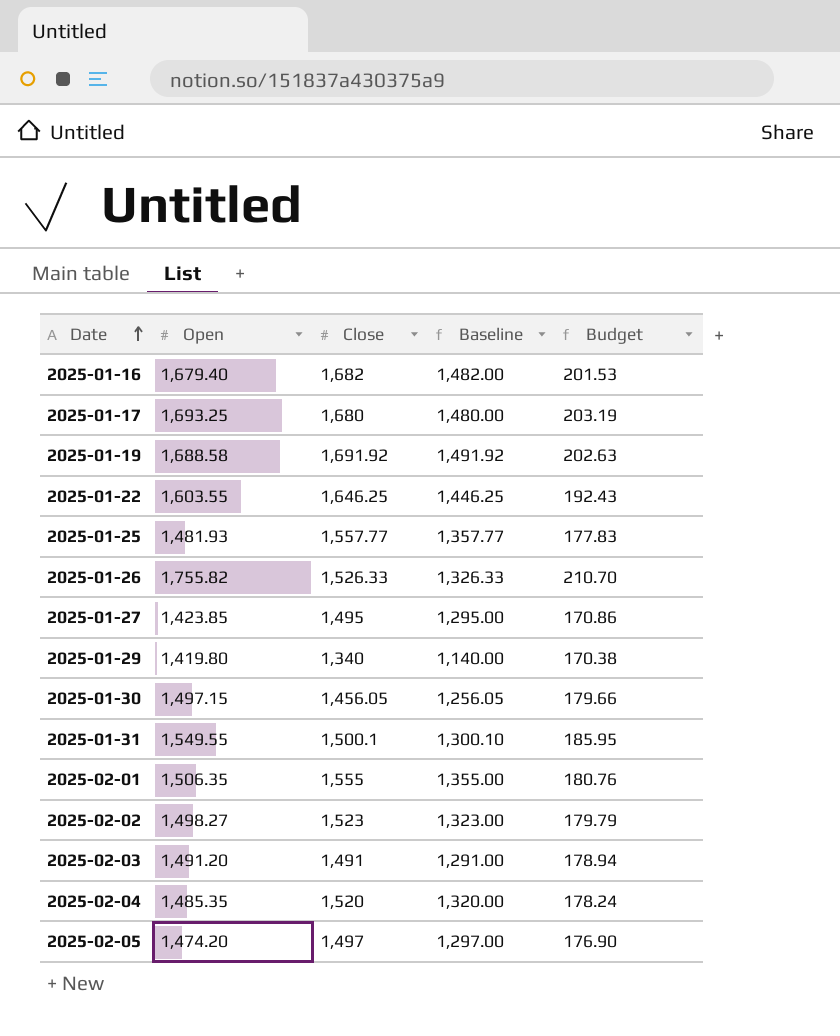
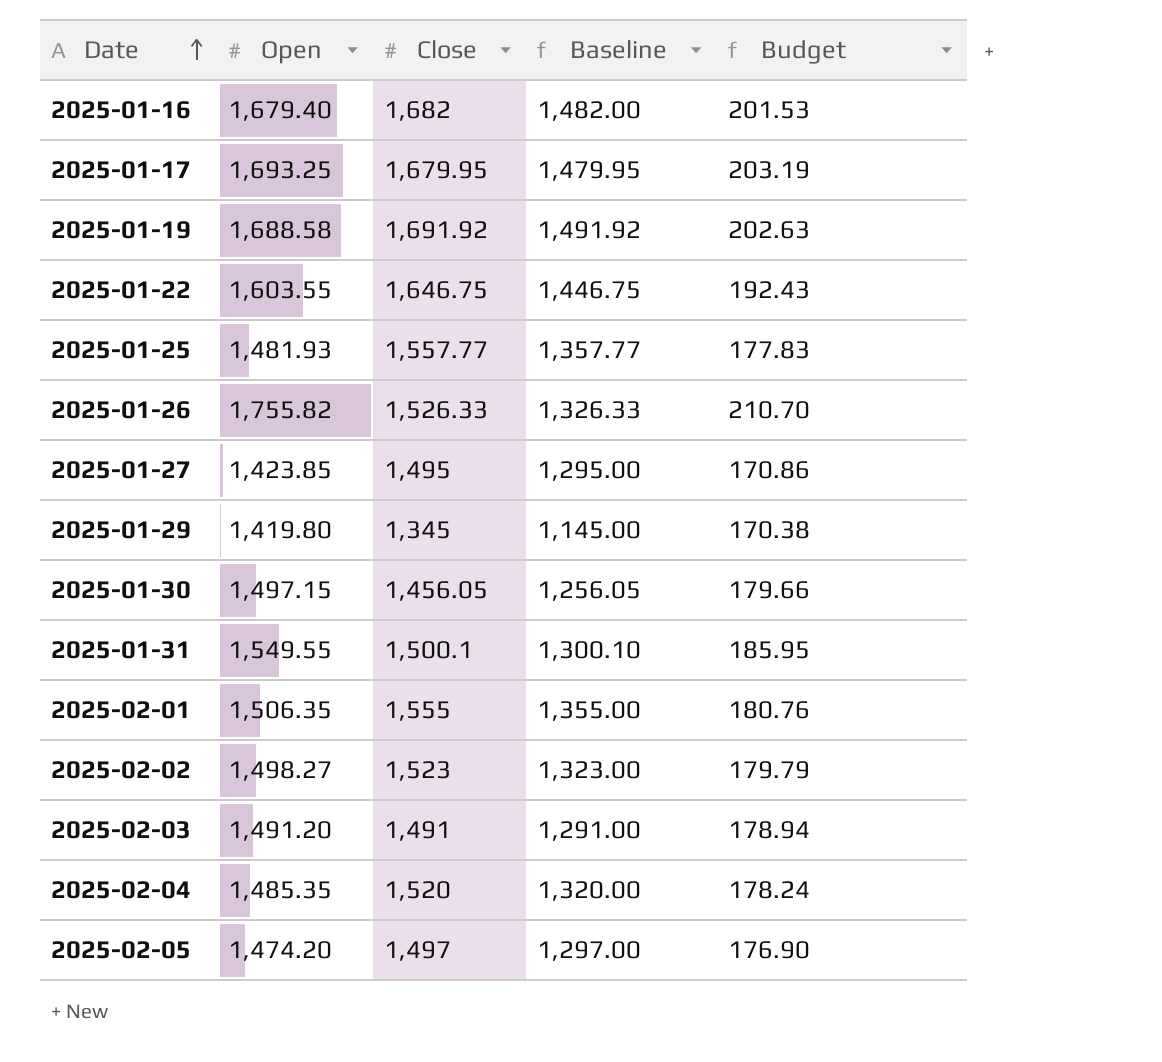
2025-01-17 | Close: 1,680 -> 1,679.95
2025-01-17 | Baseline: 1,480.00 -> 1,479.95
2025-01-22 | Close: 1,646.25 -> 1,646.75
2025-01-22 | Baseline: 1,446.25 -> 1,446.75
2025-01-29 | Close: 1,340 -> 1,345
2025-01-29 | Baseline: 1,140.00 -> 1,145.00

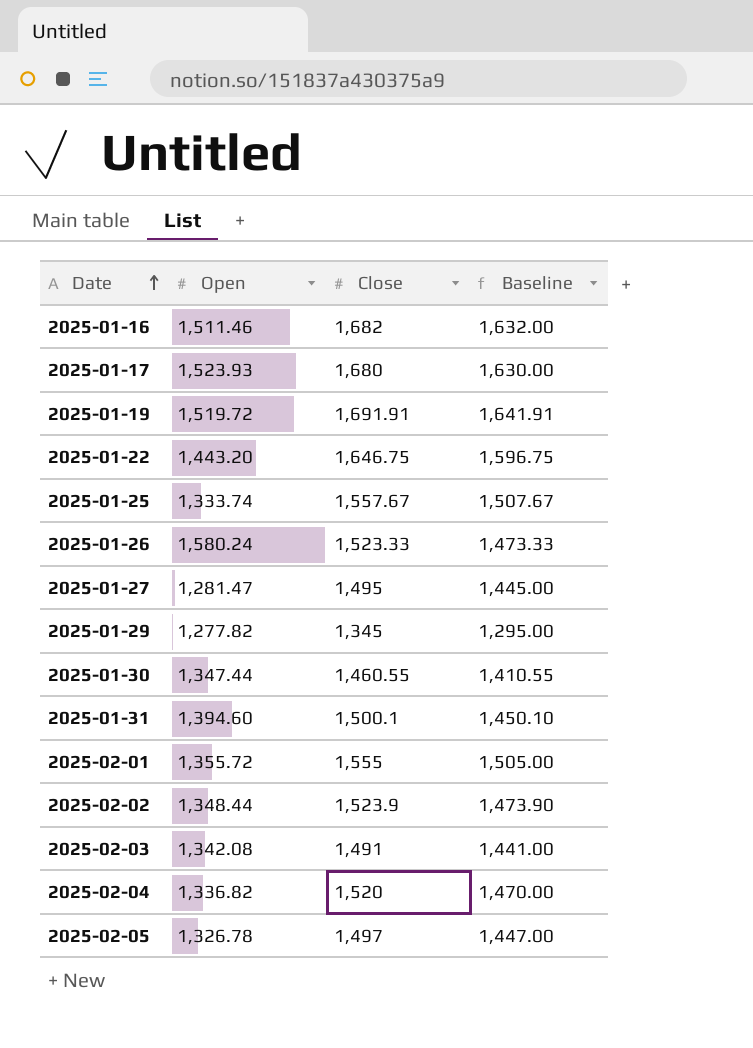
column Budget | formula: [Open] * 0.12 -> none
column Baseline | formula: [Close] - 200 -> [Close] - 50
2025-01-16 | Open: 1,679.40 -> 1,511.46
2025-01-17 | Open: 1,693.25 -> 1,523.93
2025-01-17 | Close: 1,679.95 -> 1,680
2025-01-19 | Open: 1,688.58 -> 1,519.72
2025-01-19 | Close: 1,691.92 -> 1,691.91
2025-01-22 | Open: 1,603.55 -> 1,443.20
2025-01-25 | Open: 1,481.93 -> 1,333.74
2025-01-25 | Close: 1,557.77 -> 1,557.67
2025-01-26 | Open: 1,755.82 -> 1,580.24
2025-01-26 | Close: 1,526.33 -> 1,523.33
2025-01-27 | Open: 1,423.85 -> 1,281.47
2025-01-29 | Open: 1,419.80 -> 1,277.82
2025-01-30 | Open: 1,497.15 -> 1,347.44
2025-01-30 | Close: 1,456.05 -> 1,460.55
2025-01-31 | Open: 1,549.55 -> 1,394.60
2025-02-01 | Open: 1,506.35 -> 1,355.72
2025-02-02 | Open: 1,498.27 -> 1,348.44
2025-02-02 | Close: 1,523 -> 1,523.9
2025-02-03 | Open: 1,491.20 -> 1,342.08
2025-02-04 | Open: 1,485.35 -> 1,336.82
2025-02-05 | Open: 1,474.20 -> 1,326.78

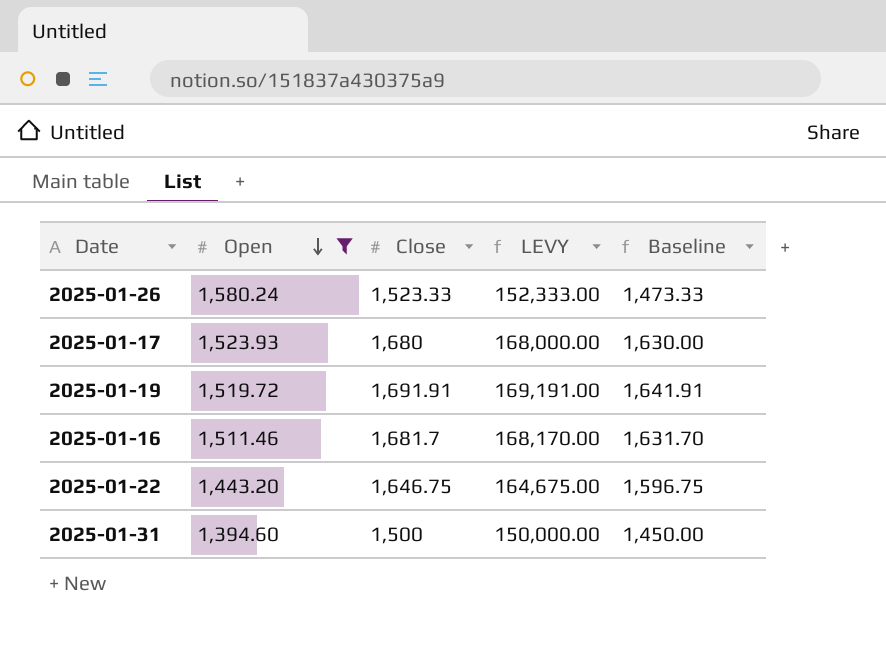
filter: none -> Open >= 1,394.60
row order: Date ascending -> Open descending
column LEVY | formula: none -> [Close] * 100
2025-01-16 | Close: 1,682 -> 1,681.7
2025-01-16 | Baseline: 1,632.00 -> 1,631.70
2025-01-31 | Close: 1,500.1 -> 1,500
2025-01-31 | Baseline: 1,450.10 -> 1,450.00

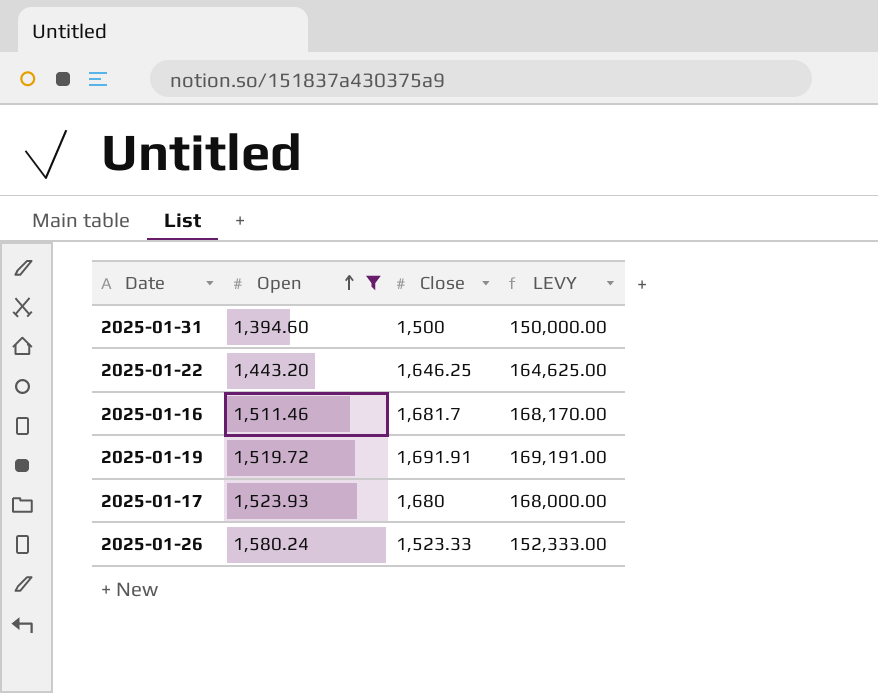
row order: Open descending -> Open ascending
column Baseline | formula: [Close] - 50 -> none
2025-01-22 | Close: 1,646.75 -> 1,646.25
2025-01-22 | LEVY: 164,675.00 -> 164,625.00

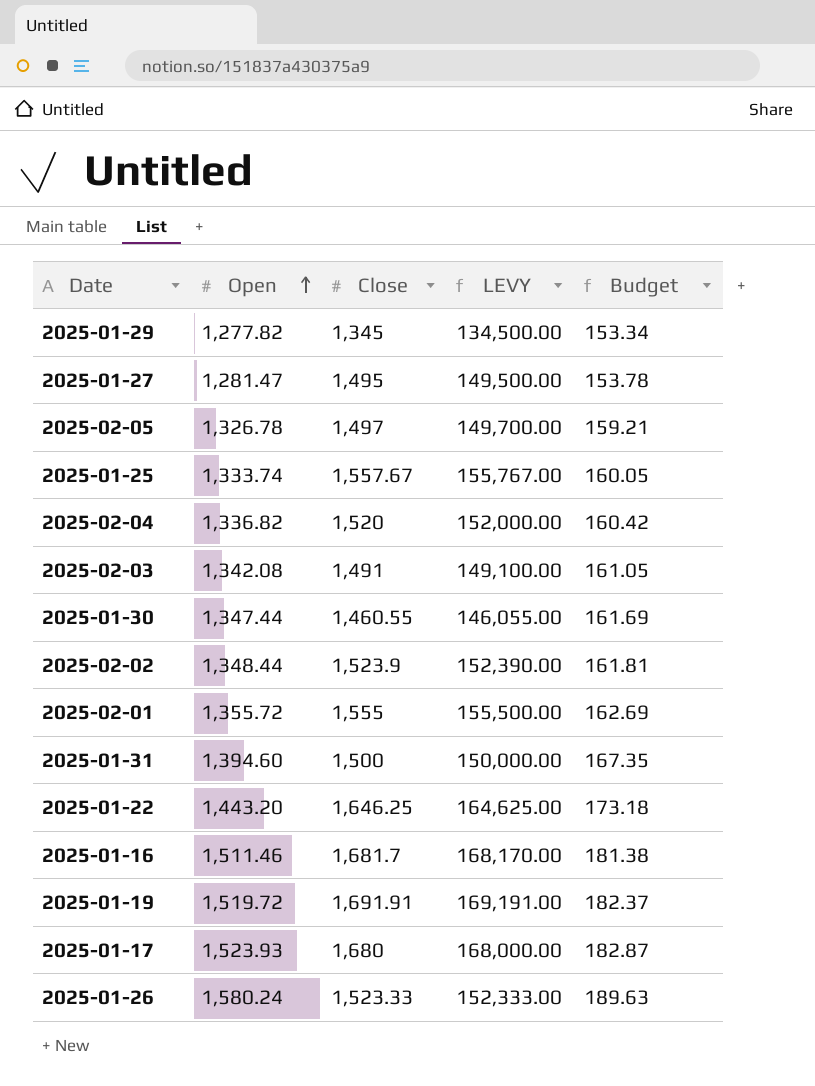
filter: Open >= 1,394.60 -> none
column Budget | formula: none -> [Open] * 0.12

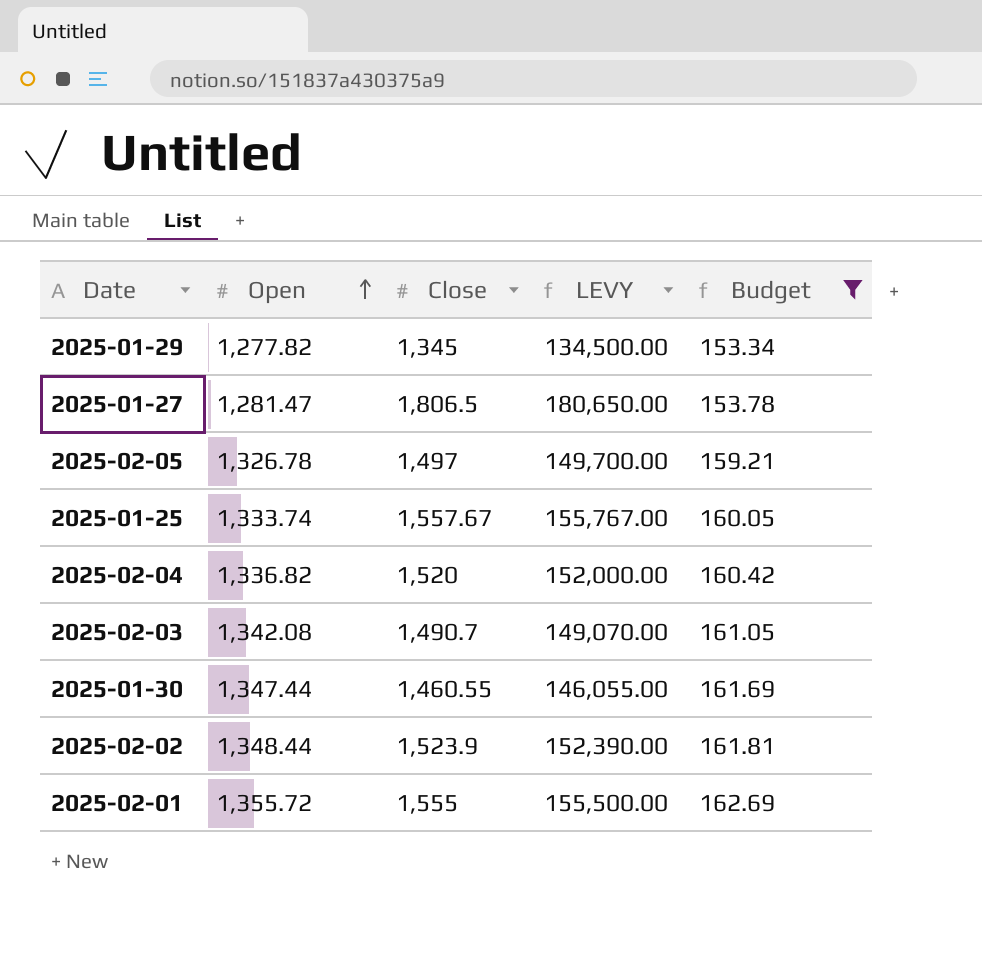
filter: none -> Budget <= 162.69
2025-01-27 | Close: 1,495 -> 1,806.5
2025-01-27 | LEVY: 149,500.00 -> 180,650.00
2025-02-03 | Close: 1,491 -> 1,490.7
2025-02-03 | LEVY: 149,100.00 -> 149,070.00

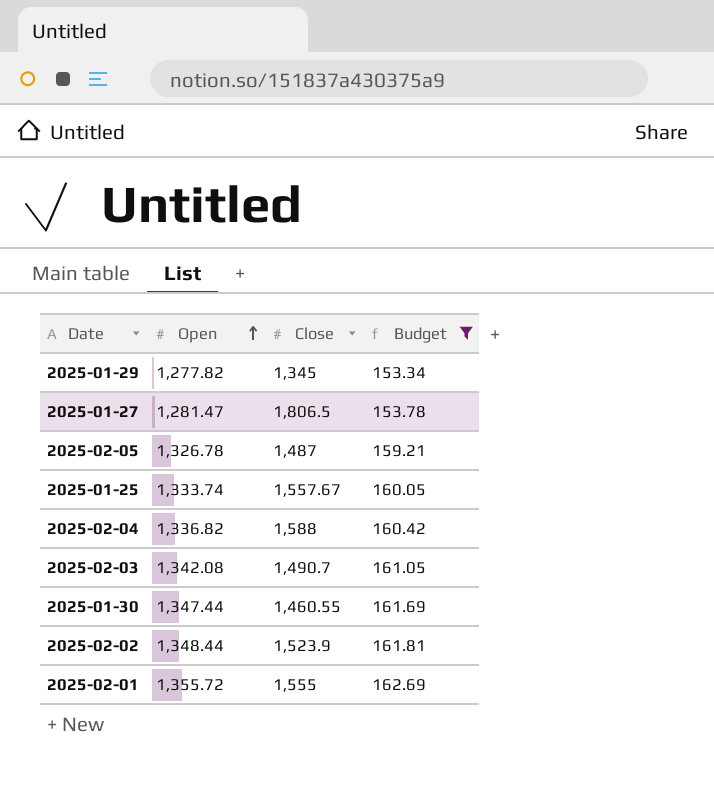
column LEVY | formula: [Close] * 100 -> none
2025-02-05 | Close: 1,497 -> 1,487
2025-02-04 | Close: 1,520 -> 1,588

